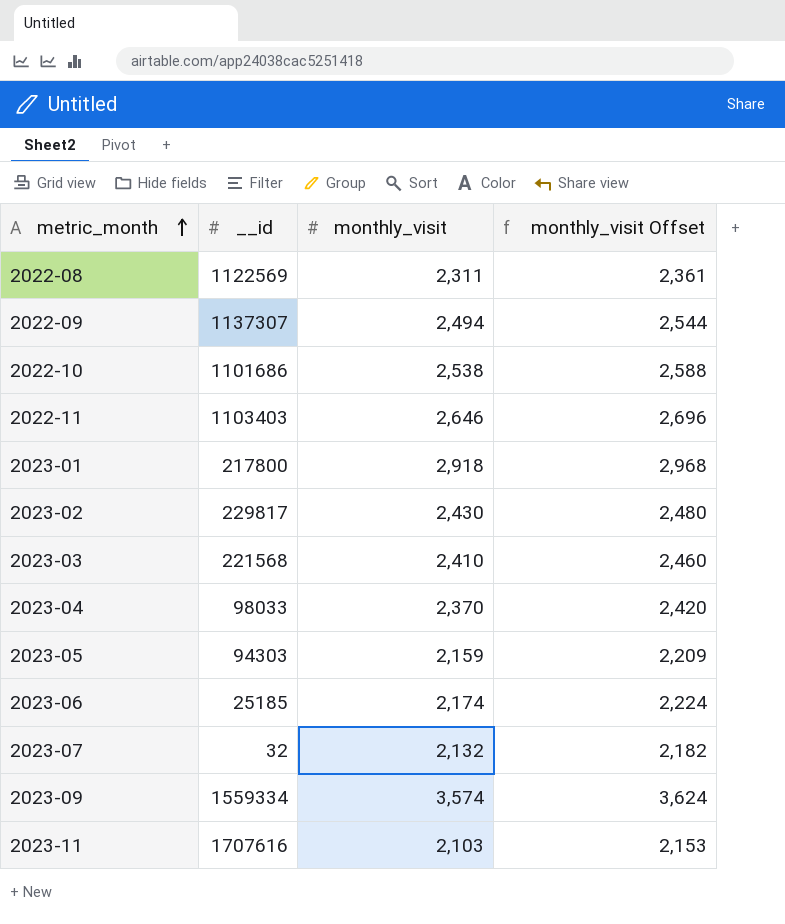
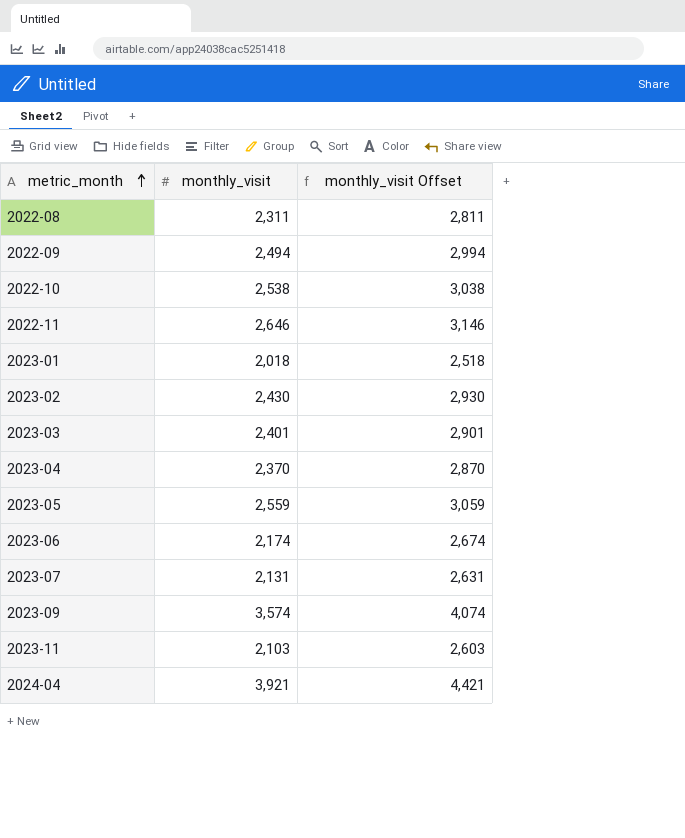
column __id | position: 2 -> none
column monthly_visit Offset | formula: [monthly_visit] + 50 -> [monthly_visit] + 500
2023-01 | monthly_visit: 2,918 -> 2,018
2023-03 | monthly_visit: 2,410 -> 2,401
2023-05 | monthly_visit: 2,159 -> 2,559
2023-07 | monthly_visit: 2,132 -> 2,131
row 2024-04: none -> 3,921 | 4,421

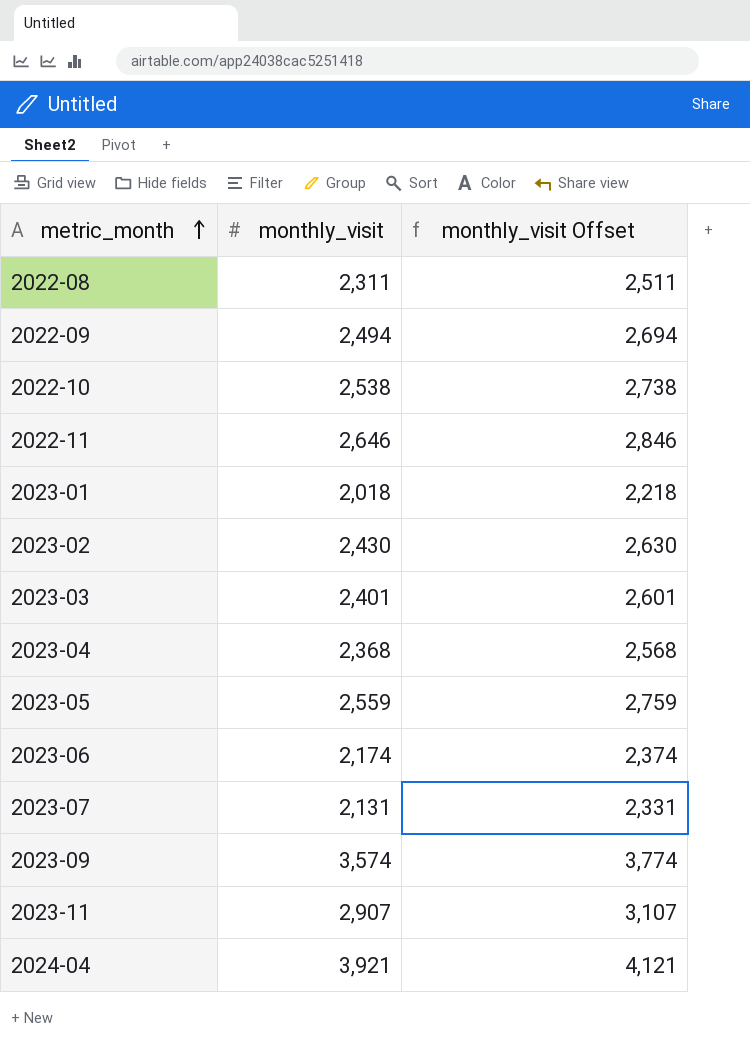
column monthly_visit Offset | formula: [monthly_visit] + 500 -> [monthly_visit] + 200
2023-04 | monthly_visit: 2,370 -> 2,368
2023-11 | monthly_visit: 2,103 -> 2,907

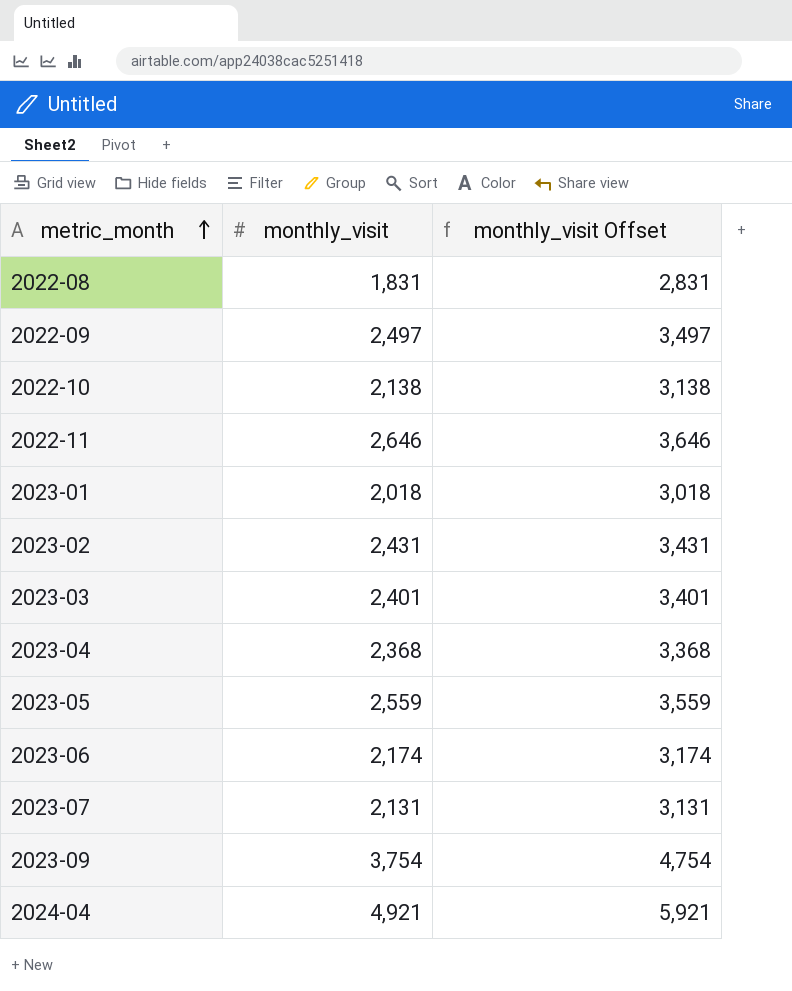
column monthly_visit Offset | formula: [monthly_visit] + 200 -> [monthly_visit] + 1000
row 2023-11: 2,907 | 3,107 -> none
2022-08 | monthly_visit: 2,311 -> 1,831
2022-09 | monthly_visit: 2,494 -> 2,497
2022-10 | monthly_visit: 2,538 -> 2,138
2023-02 | monthly_visit: 2,430 -> 2,431
2023-09 | monthly_visit: 3,574 -> 3,754
2024-04 | monthly_visit: 3,921 -> 4,921

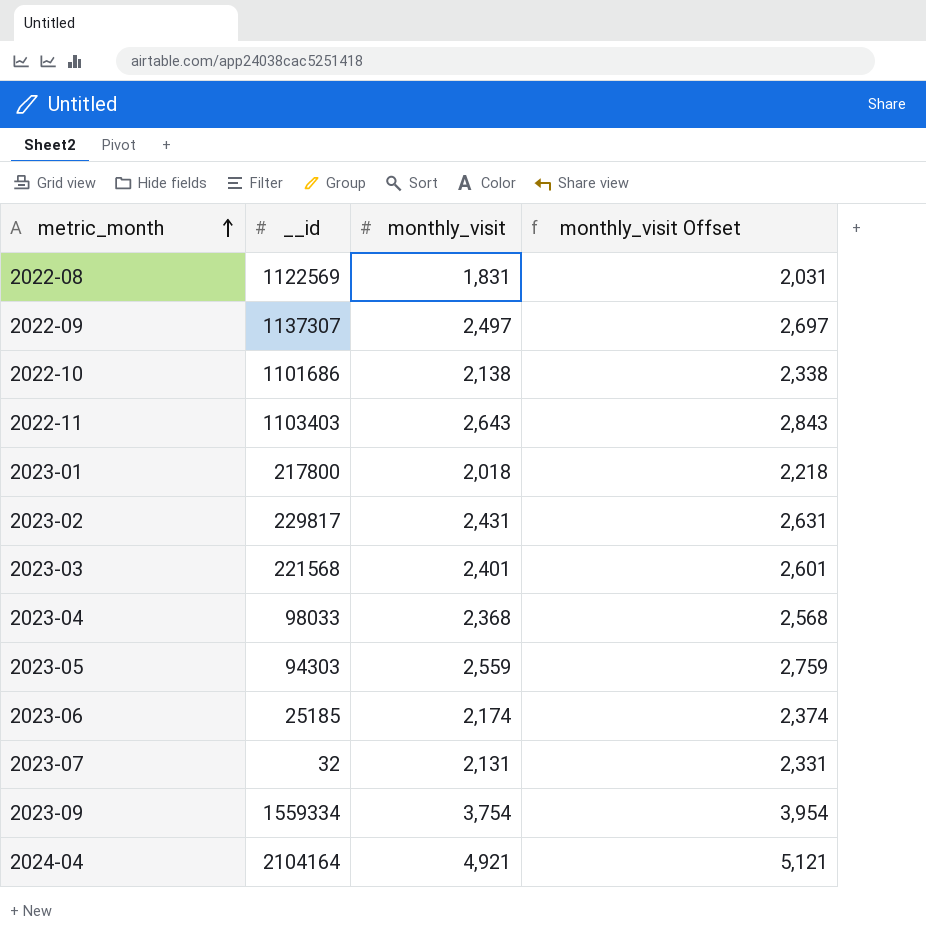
column __id | position: none -> 2
column monthly_visit Offset | formula: [monthly_visit] + 1000 -> [monthly_visit] + 200
2022-11 | monthly_visit: 2,646 -> 2,643

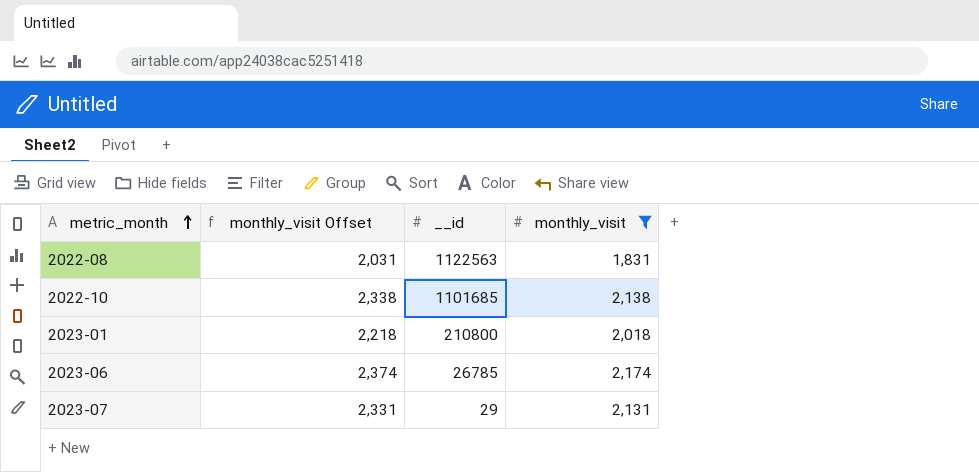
filter: none -> monthly_visit <= 2,174
column monthly_visit Offset | position: 4 -> 2
2022-08 | __id: 1122569 -> 1122563
2022-10 | __id: 1101686 -> 1101685
2023-01 | __id: 217800 -> 210800
2023-06 | __id: 25185 -> 26785
2023-07 | __id: 32 -> 29

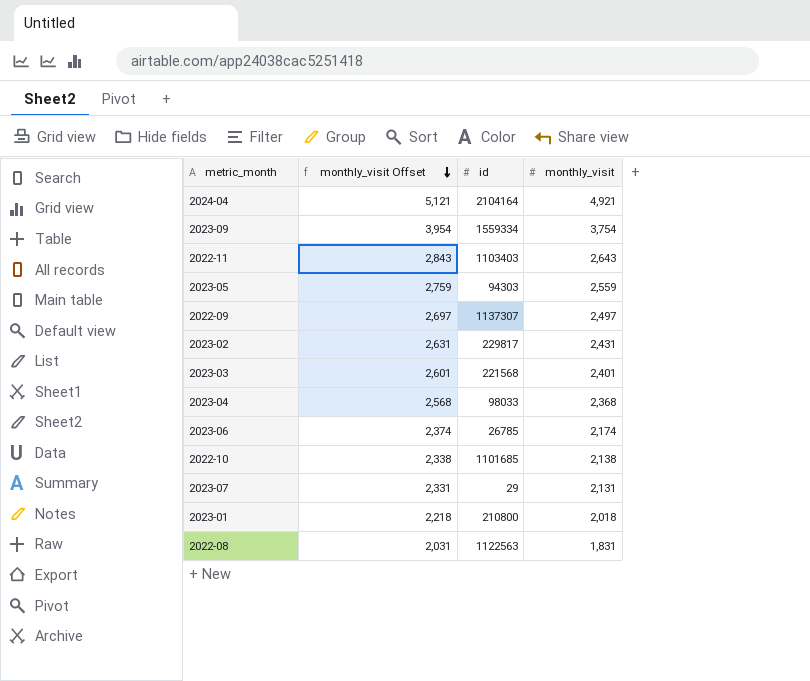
filter: monthly_visit <= 2,174 -> none
row order: metric_month ascending -> monthly_visit Offset descending
column name: __id -> id

